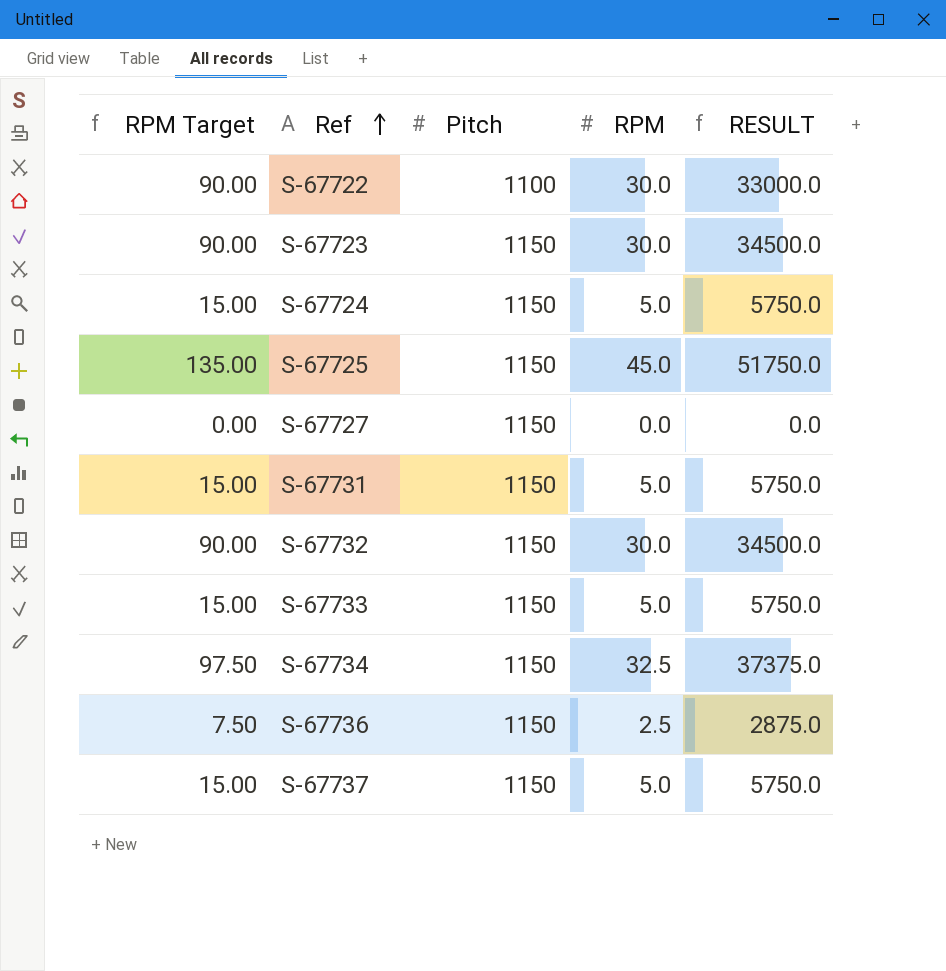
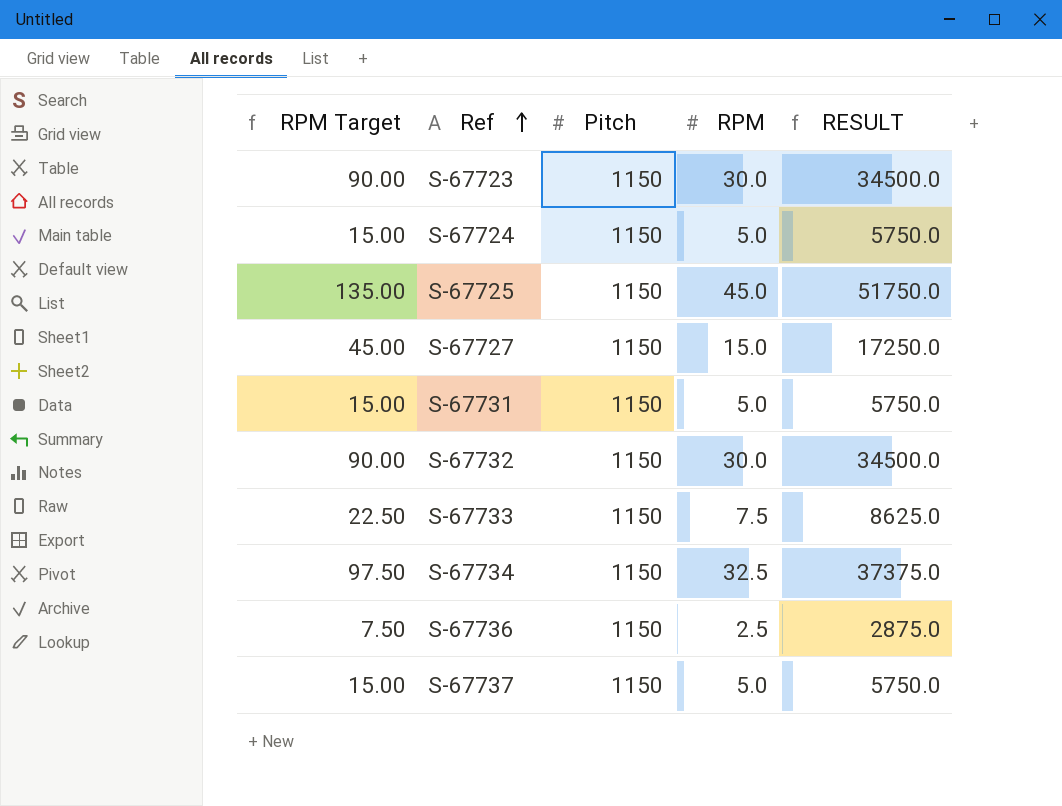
row S-67722: 90.00 | 1100 | 30.0 | 33000.0 -> none
S-67727 | RPM Target: 0.00 -> 45.00
S-67727 | RPM: 0.0 -> 15.0
S-67727 | RESULT: 0.0 -> 17250.0
S-67733 | RPM Target: 15.00 -> 22.50
S-67733 | RPM: 5.0 -> 7.5
S-67733 | RESULT: 5750.0 -> 8625.0

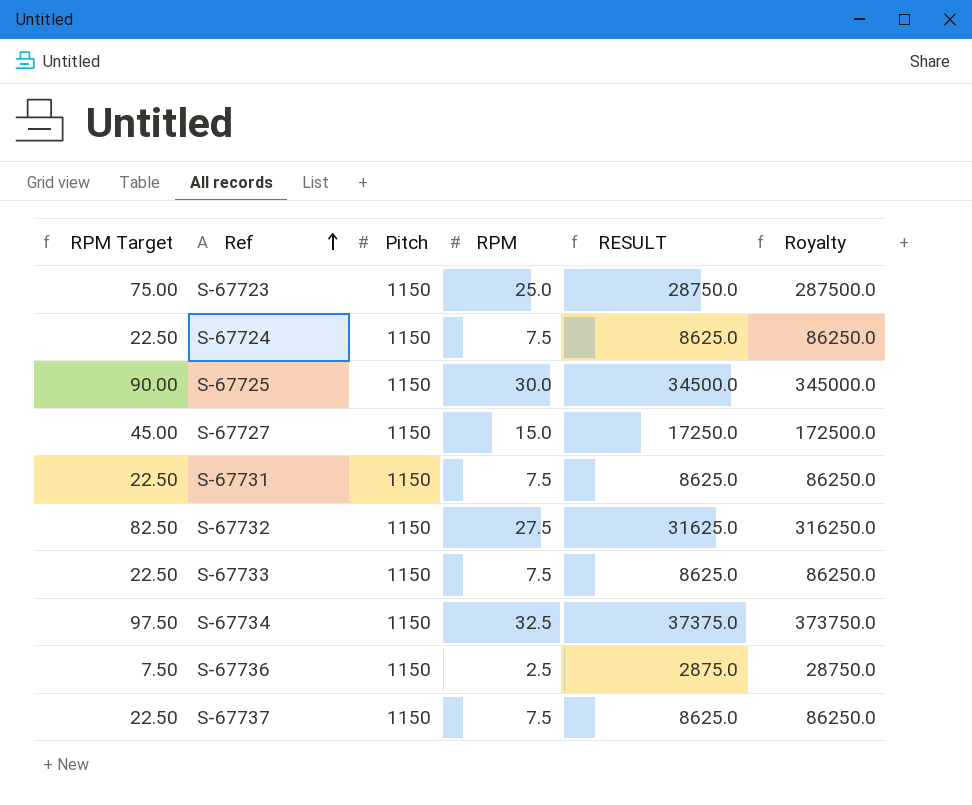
column Royalty | formula: none -> [RESULT] * 10
S-67723 | RPM Target: 90.00 -> 75.00
S-67723 | RPM: 30.0 -> 25.0
S-67723 | RESULT: 34500.0 -> 28750.0
S-67724 | RPM Target: 15.00 -> 22.50
S-67724 | RPM: 5.0 -> 7.5
S-67724 | RESULT: 5750.0 -> 8625.0
S-67725 | RPM Target: 135.00 -> 90.00
S-67725 | RPM: 45.0 -> 30.0
S-67725 | RESULT: 51750.0 -> 34500.0
S-67731 | RPM Target: 15.00 -> 22.50
S-67731 | RPM: 5.0 -> 7.5
S-67731 | RESULT: 5750.0 -> 8625.0
S-67732 | RPM Target: 90.00 -> 82.50
S-67732 | RPM: 30.0 -> 27.5
S-67732 | RESULT: 34500.0 -> 31625.0
S-67737 | RPM Target: 15.00 -> 22.50
S-67737 | RPM: 5.0 -> 7.5
S-67737 | RESULT: 5750.0 -> 8625.0

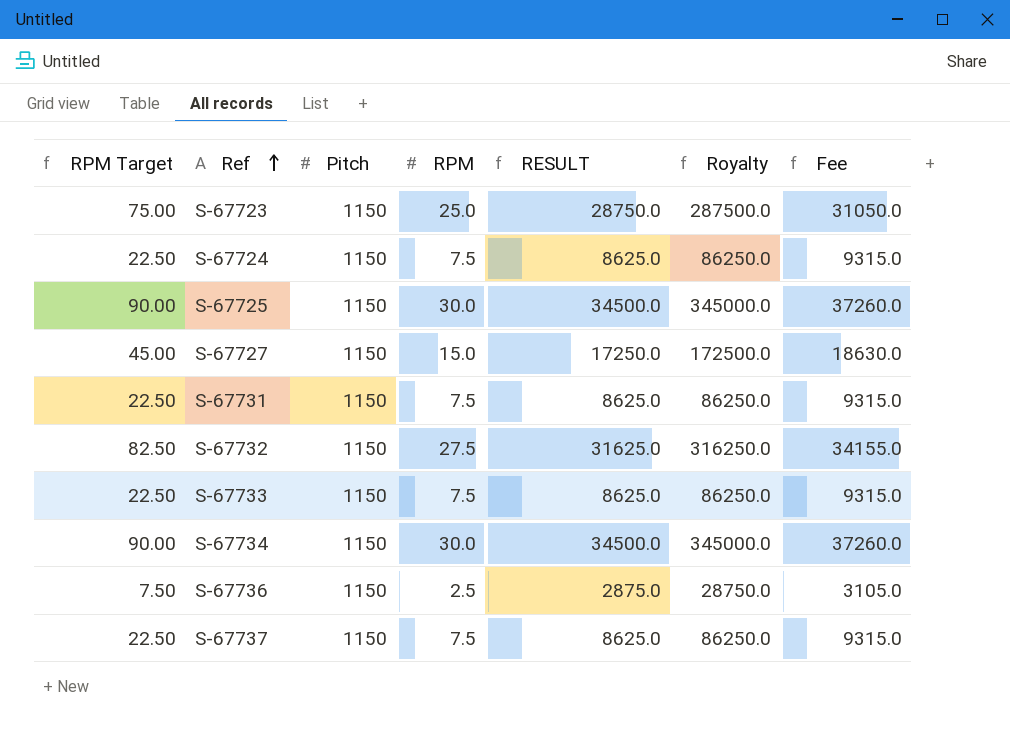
column Fee | formula: none -> [RESULT] * 1.08
S-67734 | RPM Target: 97.50 -> 90.00
S-67734 | RPM: 32.5 -> 30.0
S-67734 | RESULT: 37375.0 -> 34500.0
S-67734 | Royalty: 373750.0 -> 345000.0

